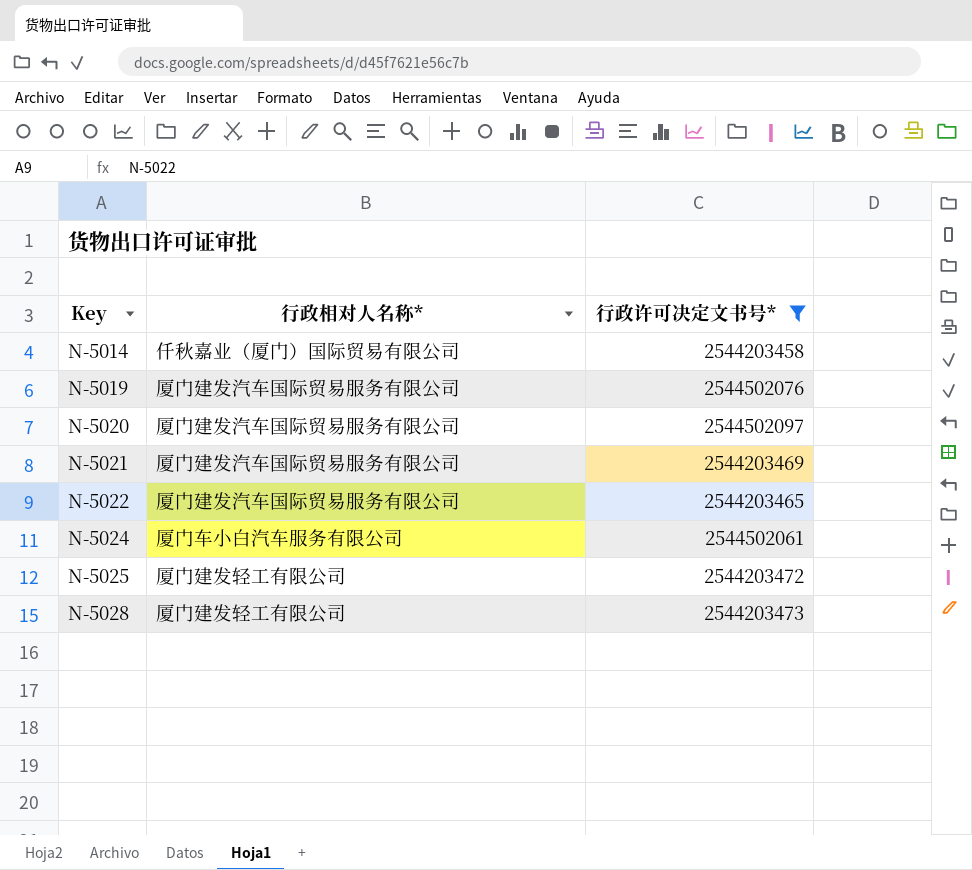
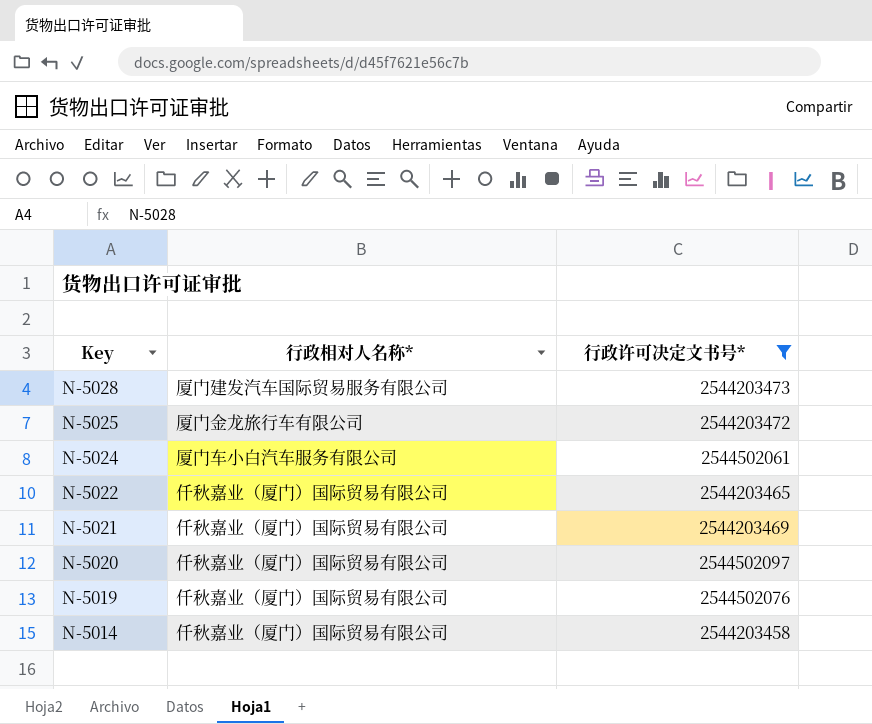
row order: Key ascending -> Key descending
N-5028 | 行政相对人名称*: 厦门建发轻工有限公司 -> 厦门建发汽车国际贸易服务有限公司
N-5025 | 行政相对人名称*: 厦门建发轻工有限公司 -> 厦门金龙旅行车有限公司
N-5022 | 行政相对人名称*: 厦门建发汽车国际贸易服务有限公司 -> 仟秋嘉业（厦门）国际贸易有限公司
N-5021 | 行政相对人名称*: 厦门建发汽车国际贸易服务有限公司 -> 仟秋嘉业（厦门）国际贸易有限公司
N-5020 | 行政相对人名称*: 厦门建发汽车国际贸易服务有限公司 -> 仟秋嘉业（厦门）国际贸易有限公司
N-5019 | 行政相对人名称*: 厦门建发汽车国际贸易服务有限公司 -> 仟秋嘉业（厦门）国际贸易有限公司

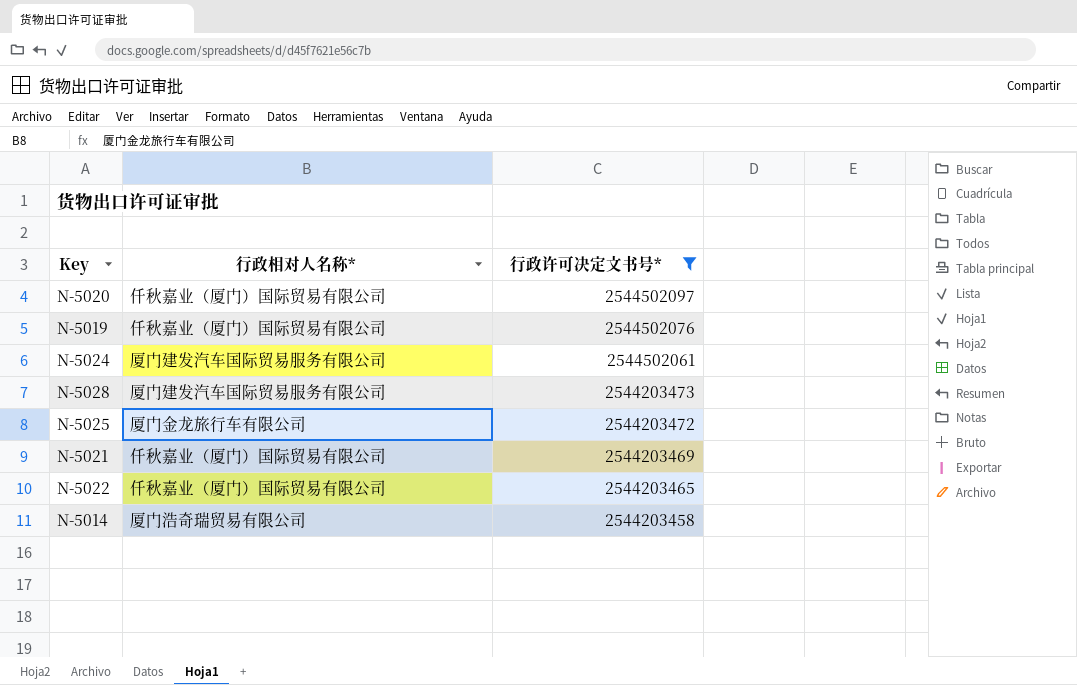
row order: Key descending -> 行政许可决定文书号* descending
N-5024 | 行政相对人名称*: 厦门车小白汽车服务有限公司 -> 厦门建发汽车国际贸易服务有限公司
N-5014 | 行政相对人名称*: 仟秋嘉业（厦门）国际贸易有限公司 -> 厦门浩奇瑞贸易有限公司

